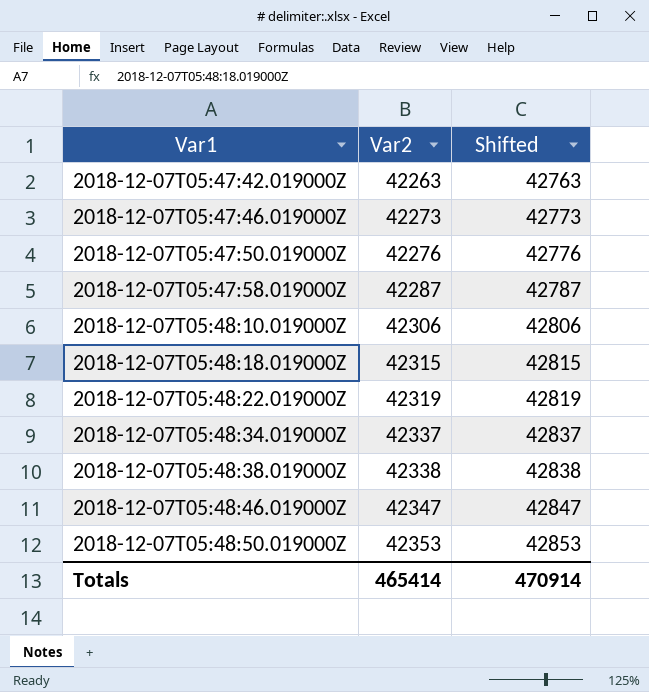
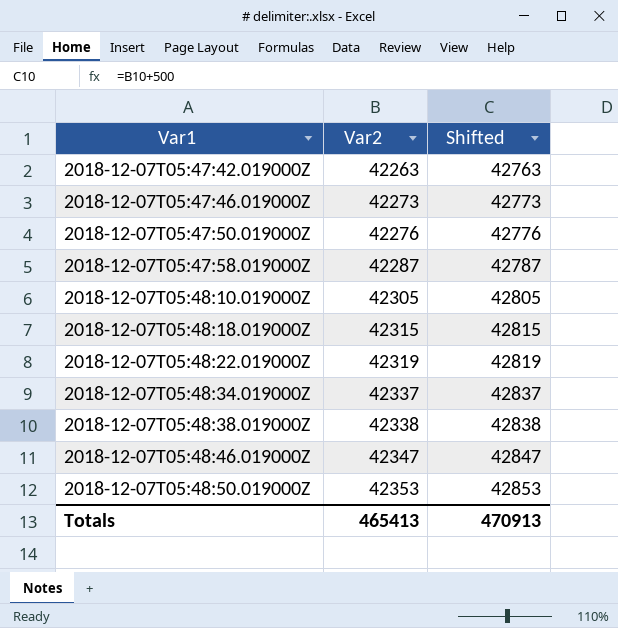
2018-12-07T05:48:10.019000Z | Var2: 42306 -> 42305
2018-12-07T05:48:10.019000Z | Shifted: 42806 -> 42805
Totals | Var2: 465414 -> 465413
Totals | Shifted: 470914 -> 470913

